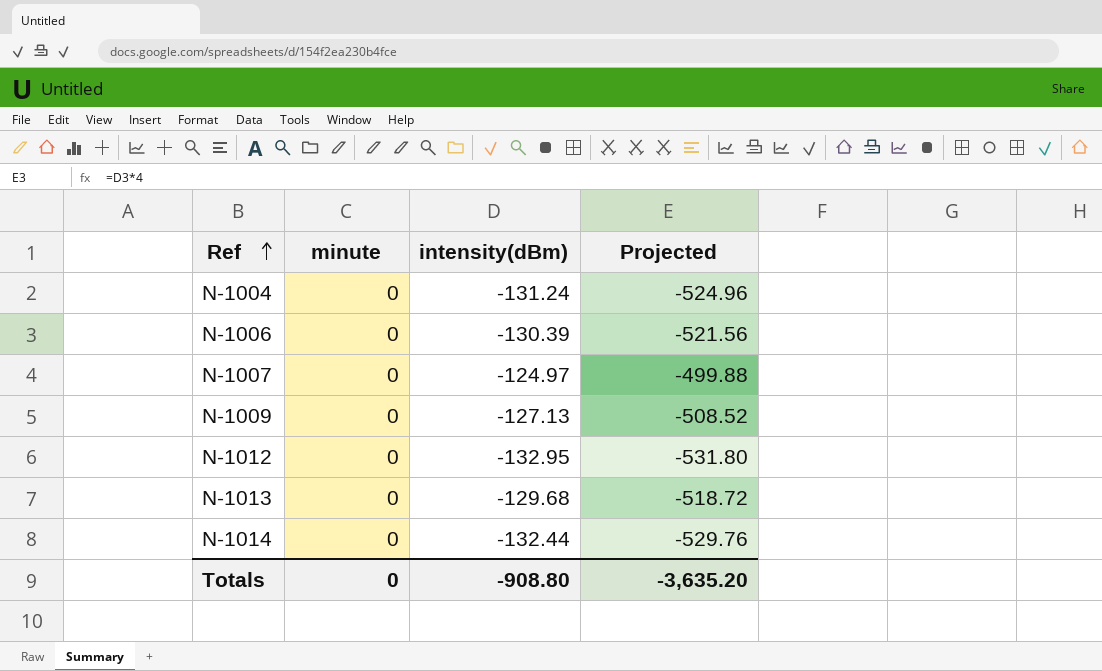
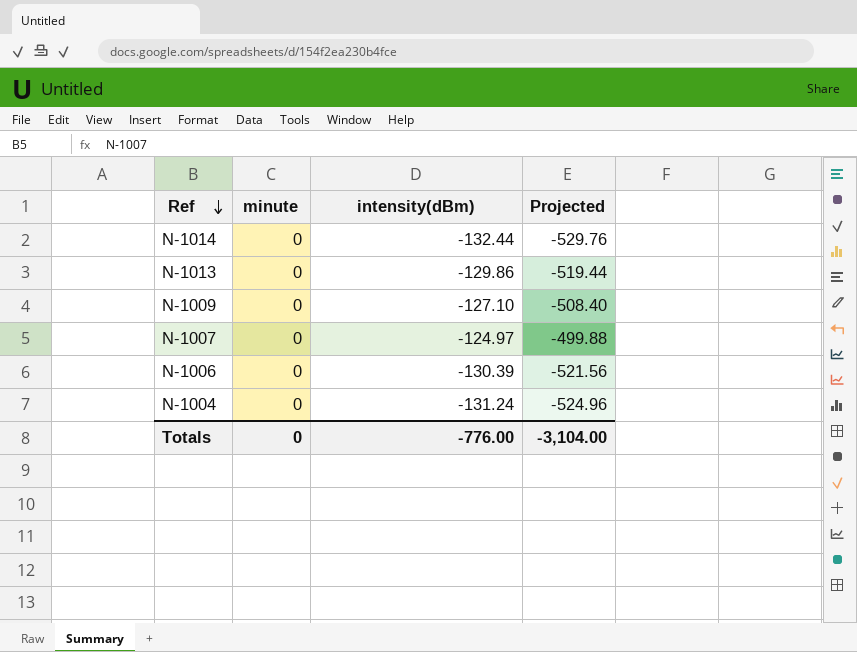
row order: Ref ascending -> Ref descending
row N-1012: 0 | -132.95 | -531.80 -> none
N-1013 | intensity(dBm): -129.68 -> -129.86
N-1013 | Projected: -518.72 -> -519.44
N-1009 | intensity(dBm): -127.13 -> -127.10
N-1009 | Projected: -508.52 -> -508.40
Totals | intensity(dBm): -908.80 -> -776.00
Totals | Projected: -3,635.20 -> -3,104.00

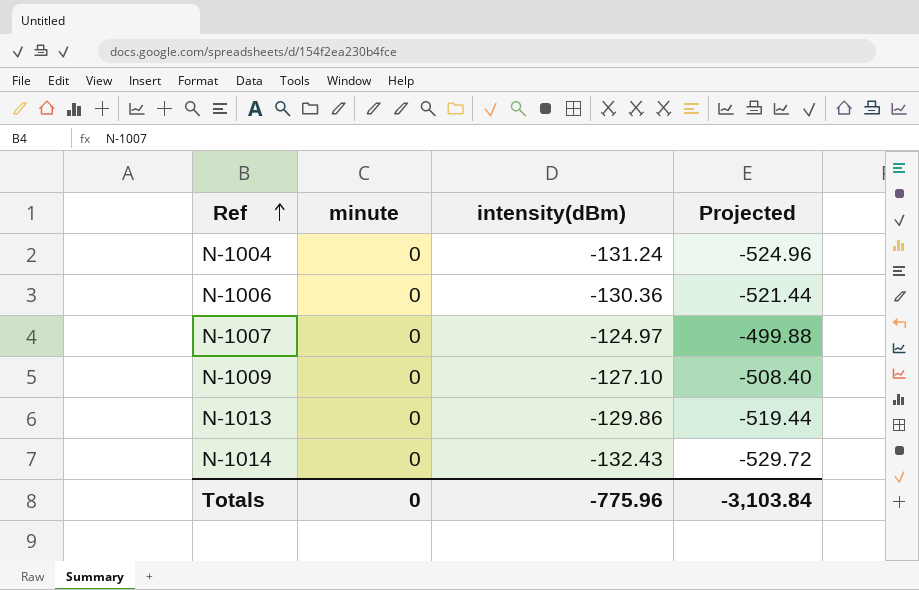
row order: Ref descending -> Ref ascending
N-1006 | intensity(dBm): -130.39 -> -130.36
N-1006 | Projected: -521.56 -> -521.44
N-1014 | intensity(dBm): -132.44 -> -132.43
N-1014 | Projected: -529.76 -> -529.72
Totals | intensity(dBm): -776.00 -> -775.96
Totals | Projected: -3,104.00 -> -3,103.84

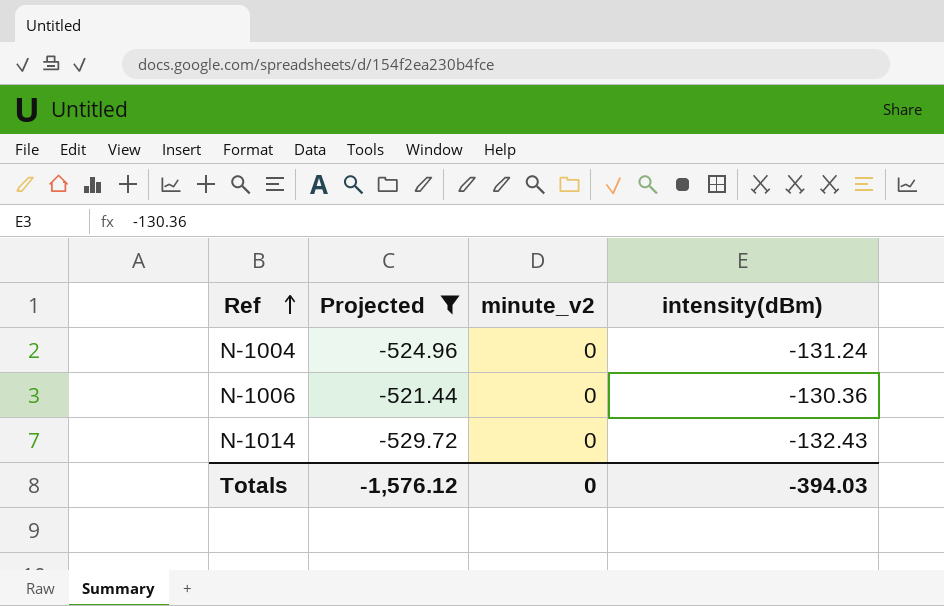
filter: none -> Projected <= -521.44
column Projected | position: 4 -> 2
column name: minute -> minute_v2
Totals | Projected: -3,103.84 -> -1,576.12
Totals | intensity(dBm): -775.96 -> -394.03

